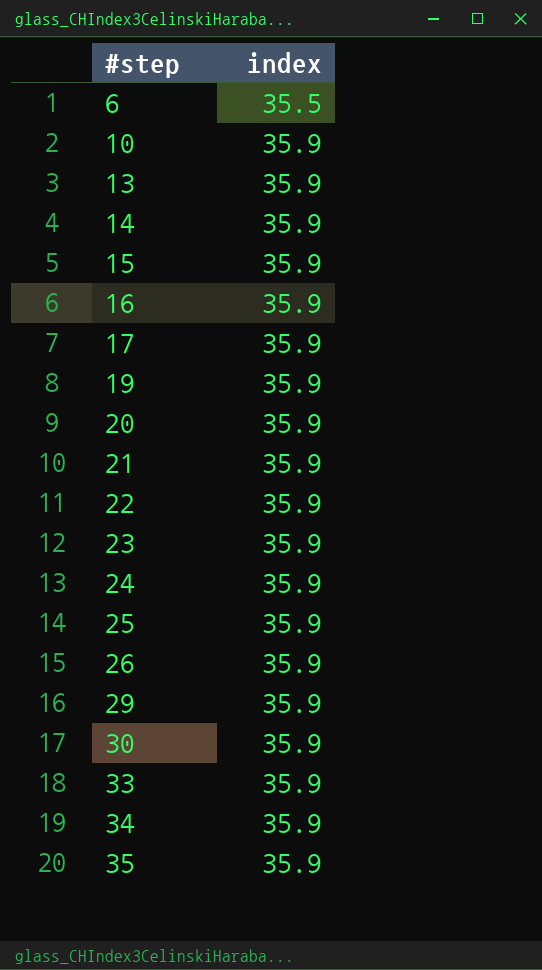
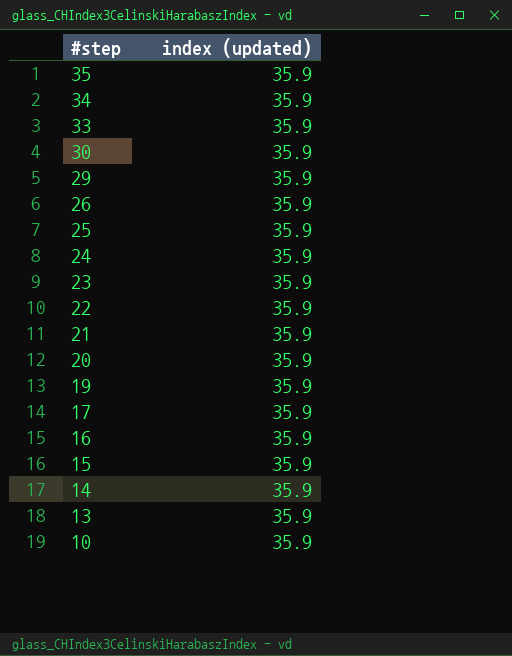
row order: #step ascending -> #step descending
column name: index -> index (updated)
row 6: 35.5 -> none

